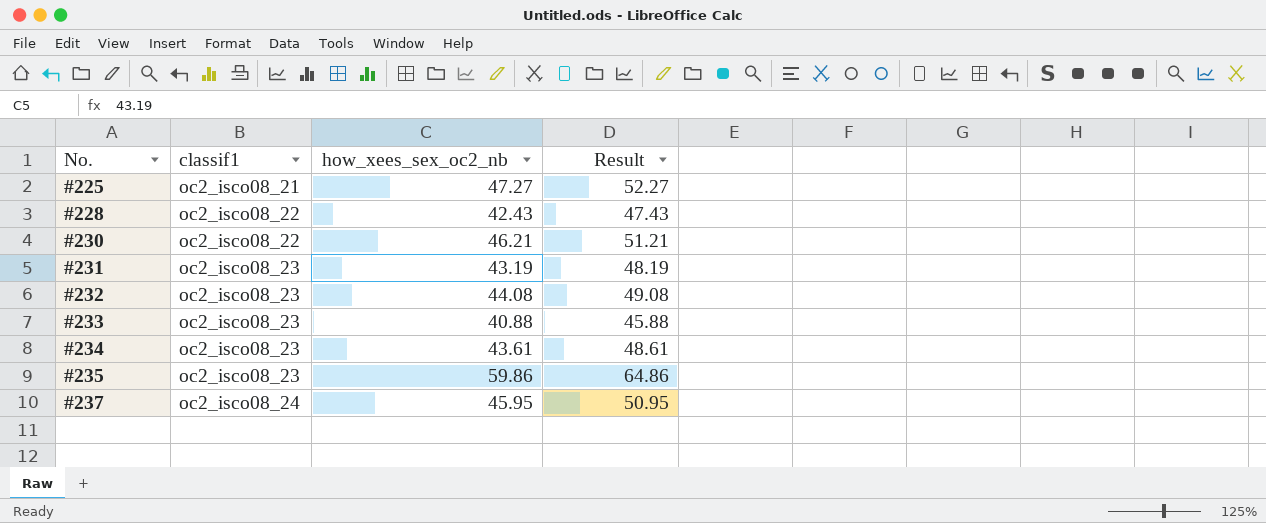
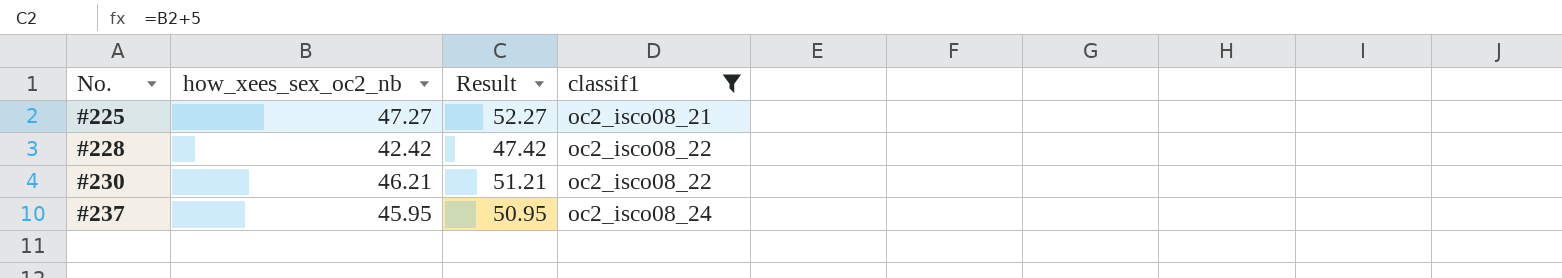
filter: none -> classif1 != oc2_isco08_23
column classif1 | position: 2 -> 4
#228 | how_xees_sex_oc2_nb: 42.43 -> 42.42
#228 | Result: 47.43 -> 47.42

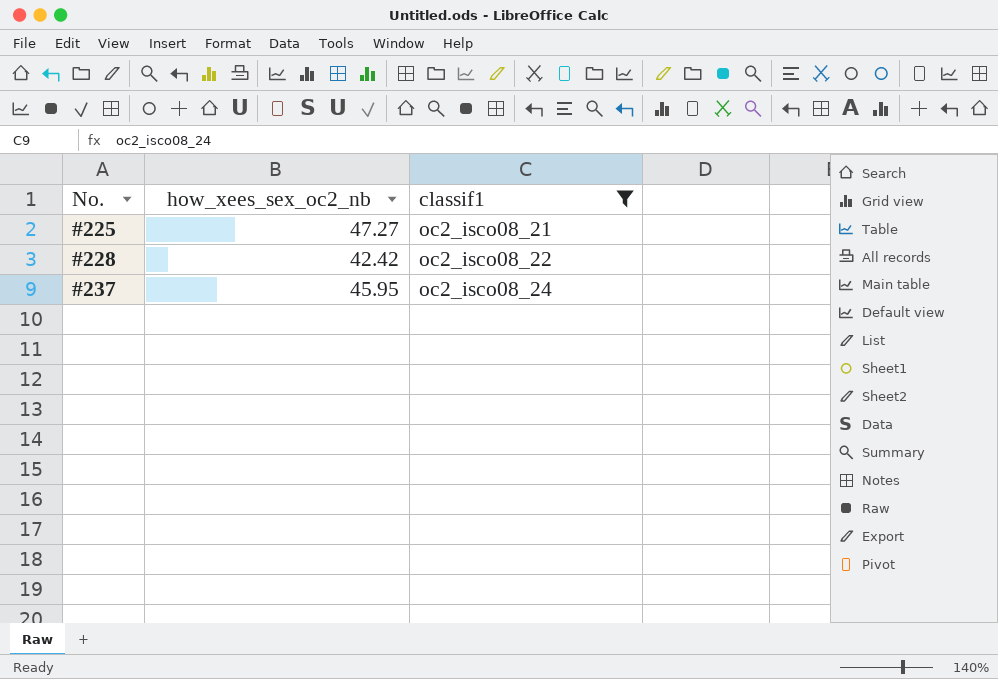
column Result | formula: [how_xees_sex_oc2_nb] + 5 -> none
row #230: 46.21 | 51.21 | oc2_isco08_22 -> none

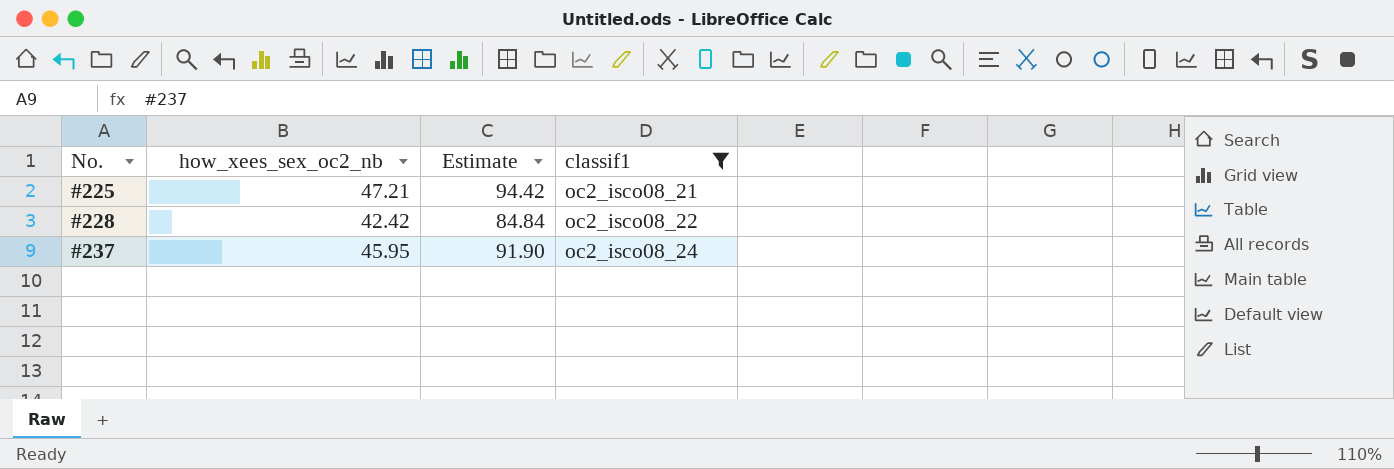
column Estimate | formula: none -> [how_xees_sex_oc2_nb] * 2
#225 | how_xees_sex_oc2_nb: 47.27 -> 47.21

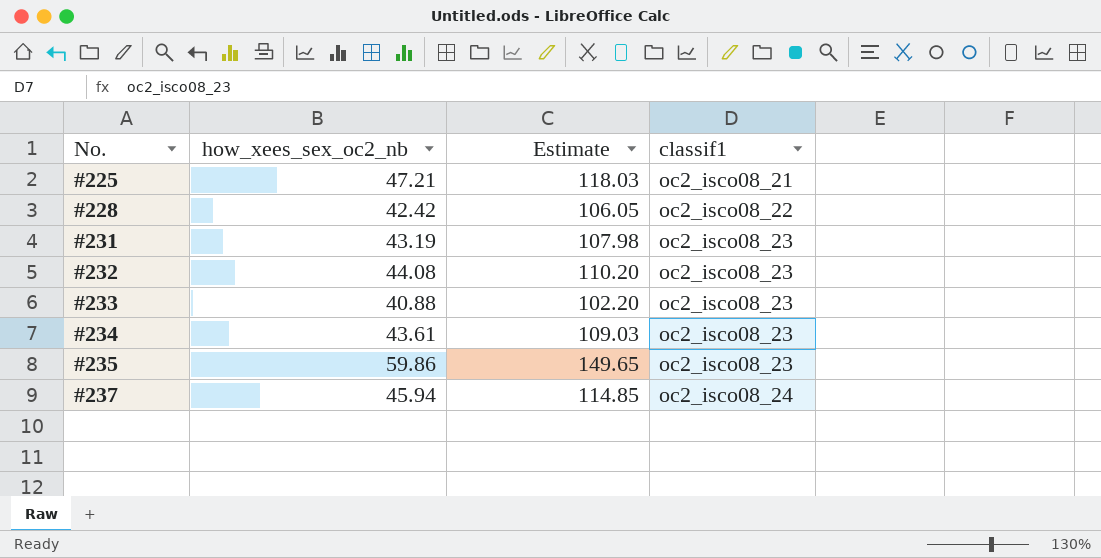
filter: classif1 != oc2_isco08_23 -> none
column Estimate | formula: [how_xees_sex_oc2_nb] * 2 -> [how_xees_sex_oc2_nb] * 2.5
#237 | how_xees_sex_oc2_nb: 45.95 -> 45.94

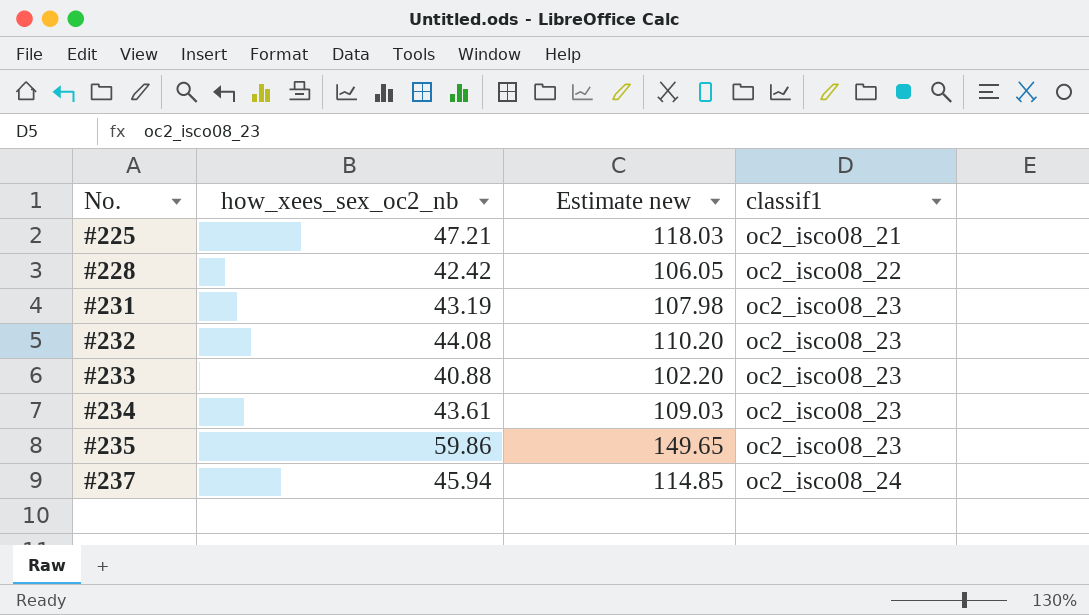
column name: Estimate -> Estimate new

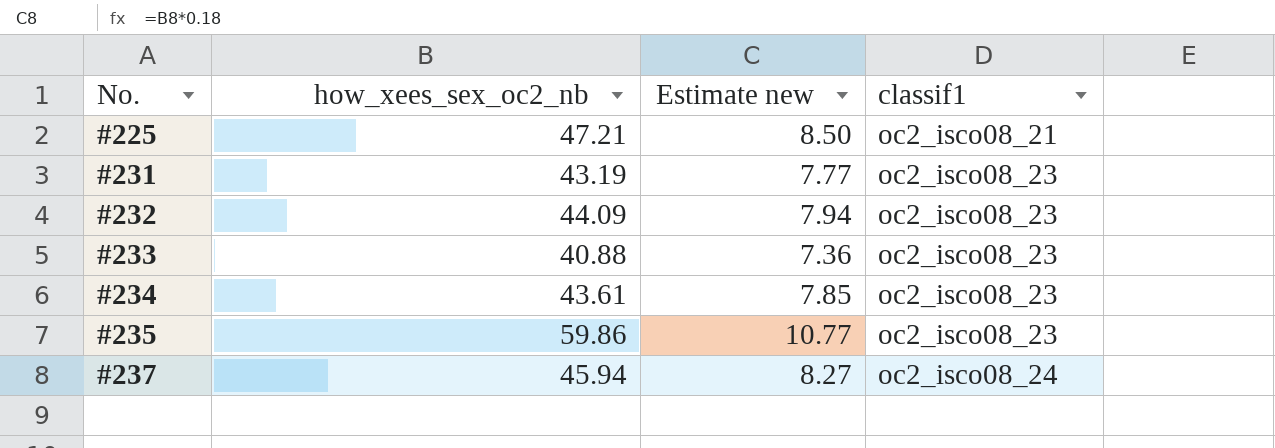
column Estimate new | formula: [how_xees_sex_oc2_nb] * 2.5 -> [how_xees_sex_oc2_nb] * 0.18
row #228: 42.42 | 106.05 | oc2_isco08_22 -> none
#232 | how_xees_sex_oc2_nb: 44.08 -> 44.09

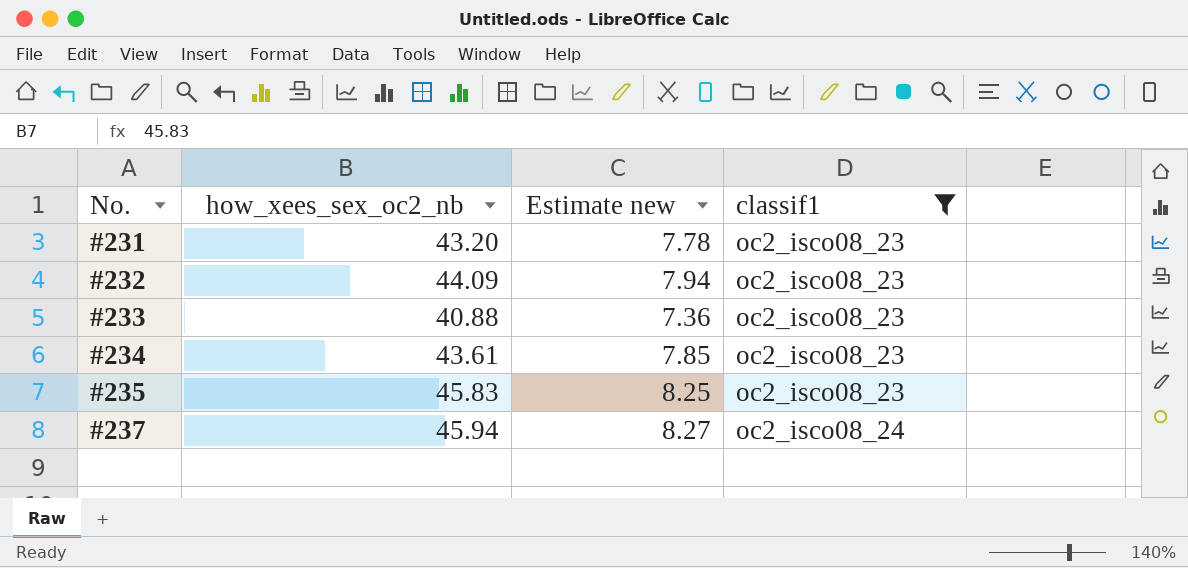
filter: none -> classif1 != oc2_isco08_21
#231 | how_xees_sex_oc2_nb: 43.19 -> 43.20
#231 | Estimate new: 7.77 -> 7.78
#235 | how_xees_sex_oc2_nb: 59.86 -> 45.83
#235 | Estimate new: 10.77 -> 8.25

